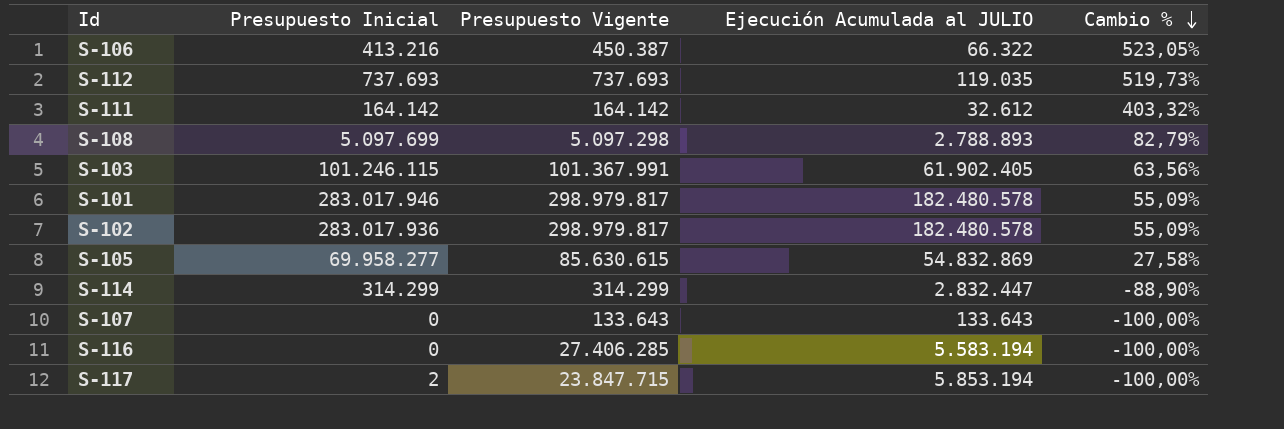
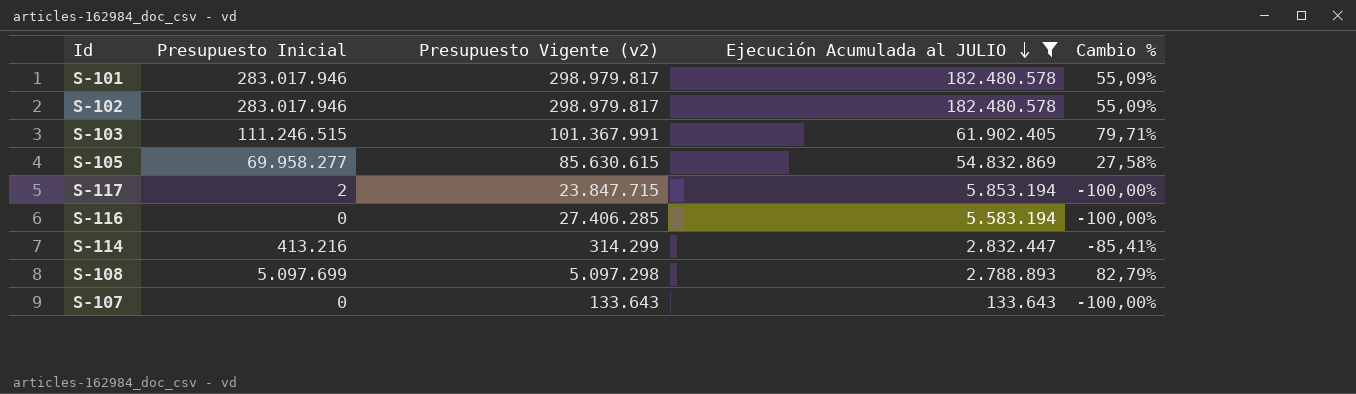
filter: none -> Ejecución Acumulada al JULIO >= 133.643
row order: Cambio % descending -> Ejecución Acumulada al JULIO descending
column name: Presupuesto Vigente -> Presupuesto Vigente (v2)
S-102 | Presupuesto Inicial: 283.017.936 -> 283.017.946
S-103 | Presupuesto Inicial: 101.246.115 -> 111.246.515
S-103 | Cambio %: 63,56% -> 79,71%
S-114 | Presupuesto Inicial: 314.299 -> 413.216
S-114 | Cambio %: -88,90% -> -85,41%

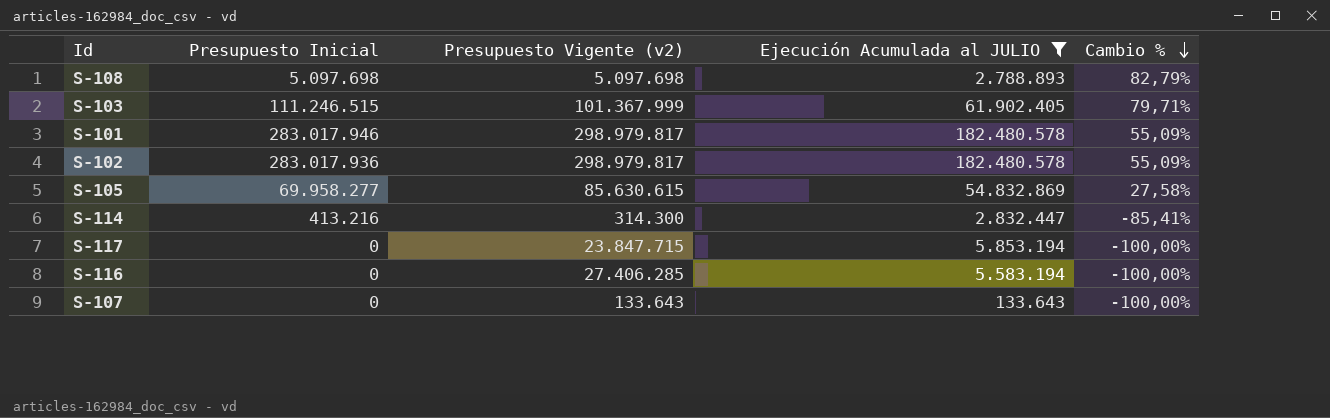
row order: Ejecución Acumulada al JULIO descending -> Cambio % descending
S-108 | Presupuesto Inicial: 5.097.699 -> 5.097.698
S-108 | Presupuesto Vigente (v2): 5.097.298 -> 5.097.698
S-103 | Presupuesto Vigente (v2): 101.367.991 -> 101.367.999
S-102 | Presupuesto Inicial: 283.017.946 -> 283.017.936
S-114 | Presupuesto Vigente (v2): 314.299 -> 314.300
S-117 | Presupuesto Inicial: 2 -> 0

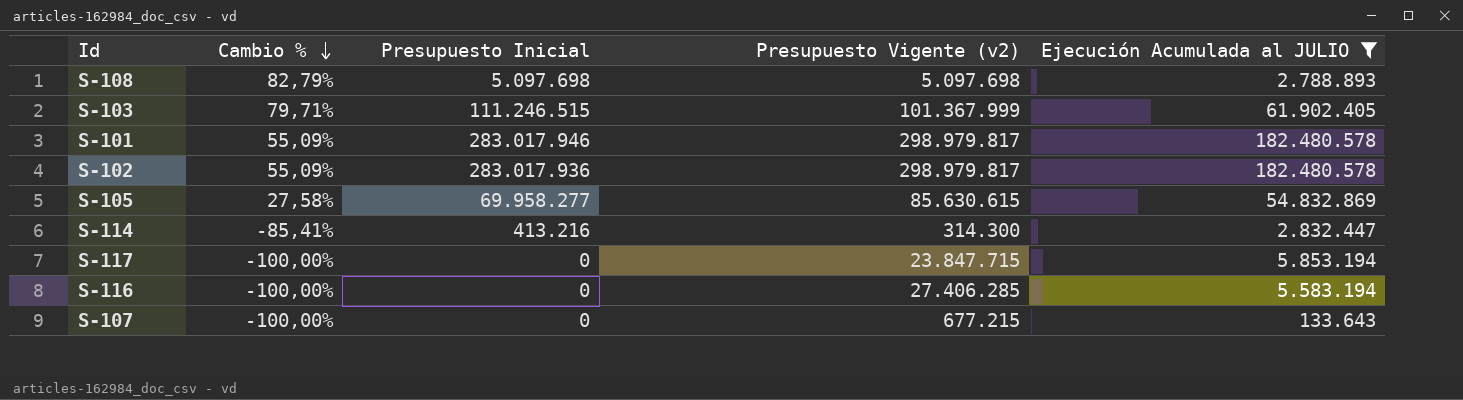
column Cambio % | position: 5 -> 2
S-107 | Presupuesto Vigente (v2): 133.643 -> 677.215

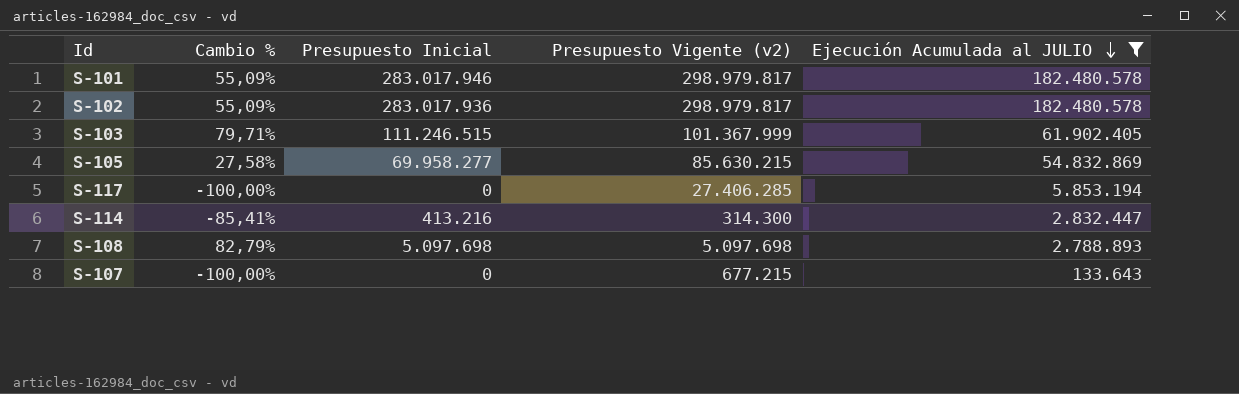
row order: Cambio % descending -> Ejecución Acumulada al JULIO descending
row S-116: -100,00% | 0 | 27.406.285 | 5.583.194 -> none
S-105 | Presupuesto Vigente (v2): 85.630.615 -> 85.630.215
S-117 | Presupuesto Vigente (v2): 23.847.715 -> 27.406.285

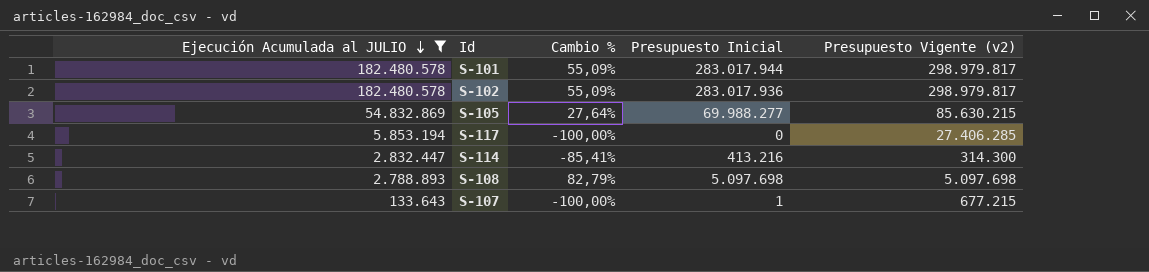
column Ejecución Acumulada al JULIO | position: 5 -> 1
row S-103: 79,71% | 111.246.515 | 101.367.999 | 61.902.405 -> none
S-101 | Presupuesto Inicial: 283.017.946 -> 283.017.944
S-105 | Cambio %: 27,58% -> 27,64%
S-105 | Presupuesto Inicial: 69.958.277 -> 69.988.277
S-107 | Presupuesto Inicial: 0 -> 1

